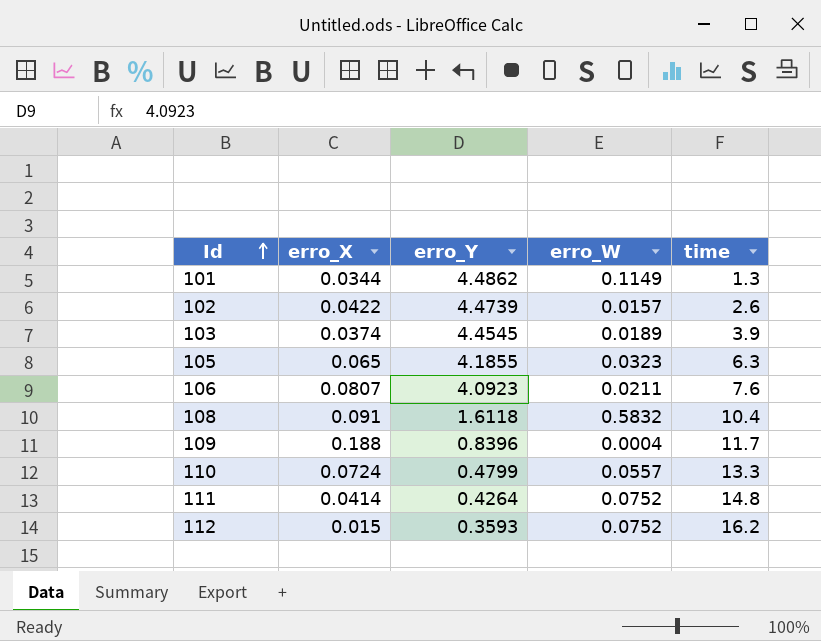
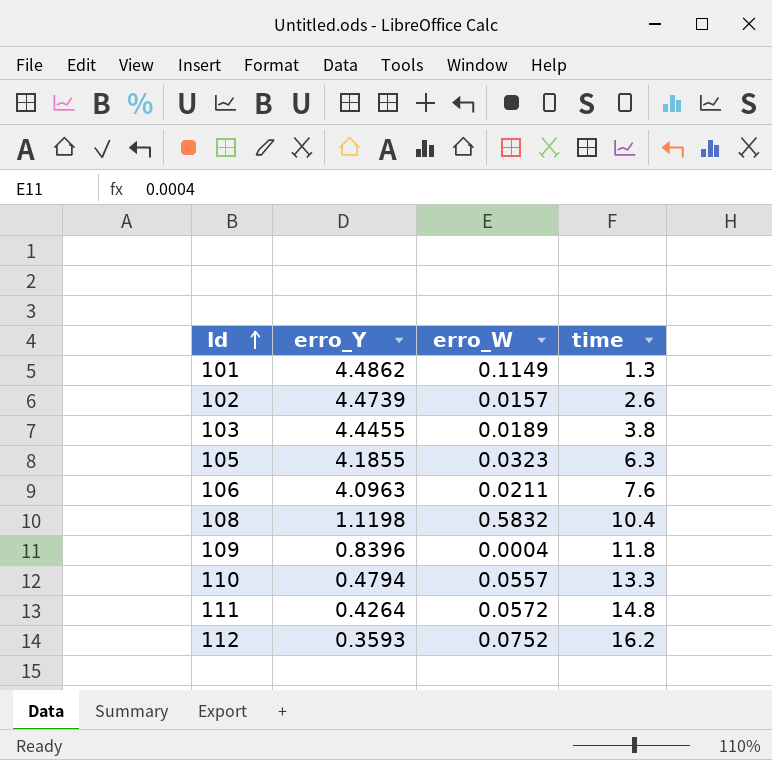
column erro_X | position: 2 -> none
103 | erro_Y: 4.4545 -> 4.4455
103 | time: 3.9 -> 3.8
106 | erro_Y: 4.0923 -> 4.0963
108 | erro_Y: 1.6118 -> 1.1198
109 | time: 11.7 -> 11.8
110 | erro_Y: 0.4799 -> 0.4794
111 | erro_W: 0.0752 -> 0.0572

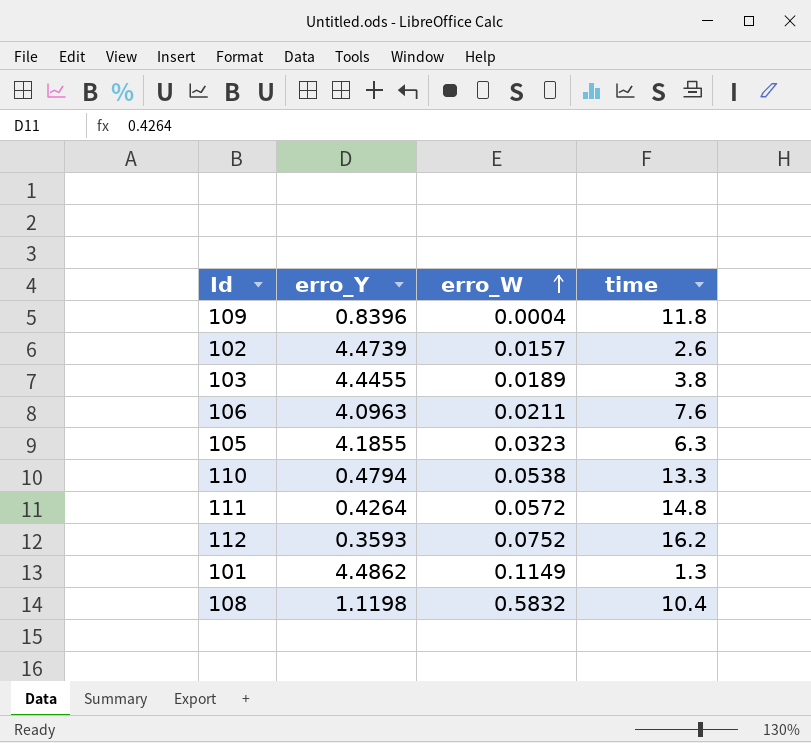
row order: Id ascending -> erro_W ascending
110 | erro_W: 0.0557 -> 0.0538

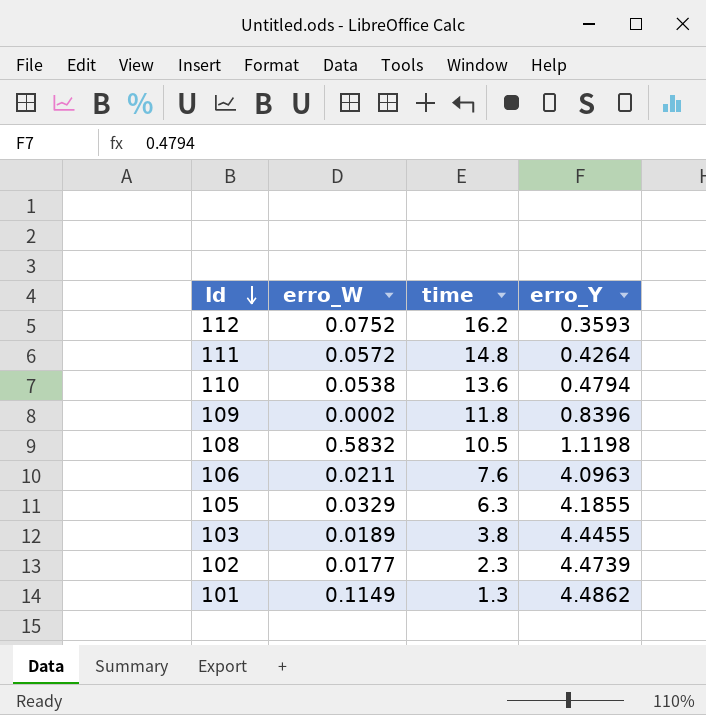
row order: erro_W ascending -> Id descending
column erro_Y | position: 2 -> 4
110 | time: 13.3 -> 13.6
109 | erro_W: 0.0004 -> 0.0002
108 | time: 10.4 -> 10.5
105 | erro_W: 0.0323 -> 0.0329
102 | erro_W: 0.0157 -> 0.0177
102 | time: 2.6 -> 2.3

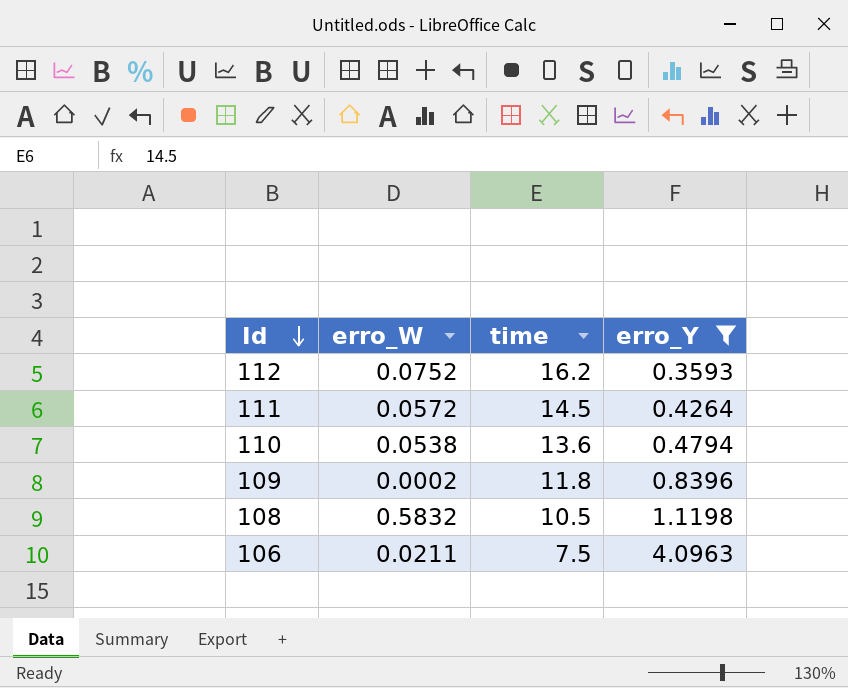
filter: none -> erro_Y <= 4.0963
111 | time: 14.8 -> 14.5
106 | time: 7.6 -> 7.5

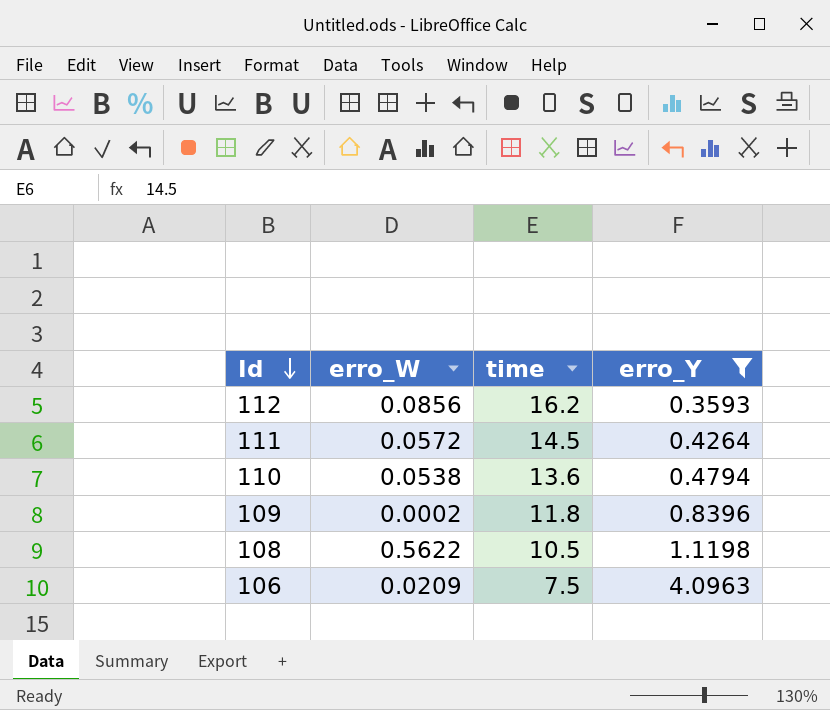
112 | erro_W: 0.0752 -> 0.0856
108 | erro_W: 0.5832 -> 0.5622
106 | erro_W: 0.0211 -> 0.0209

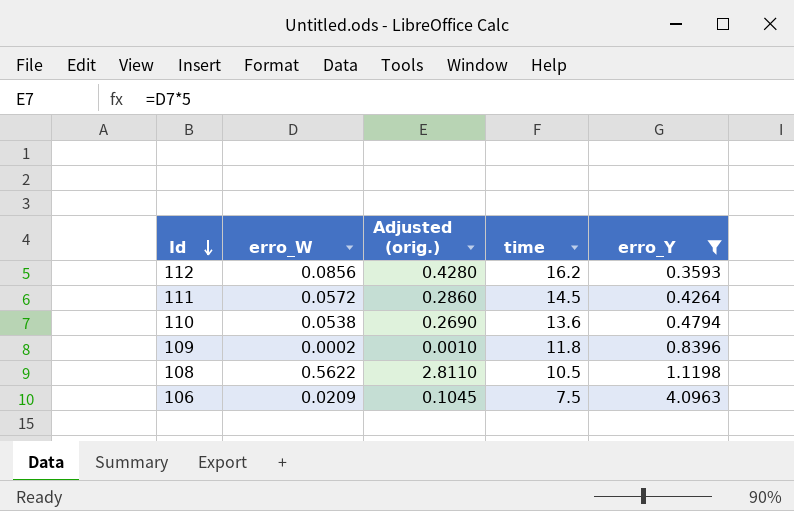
column Adjusted (orig.) | formula: none -> [erro_W] * 5

